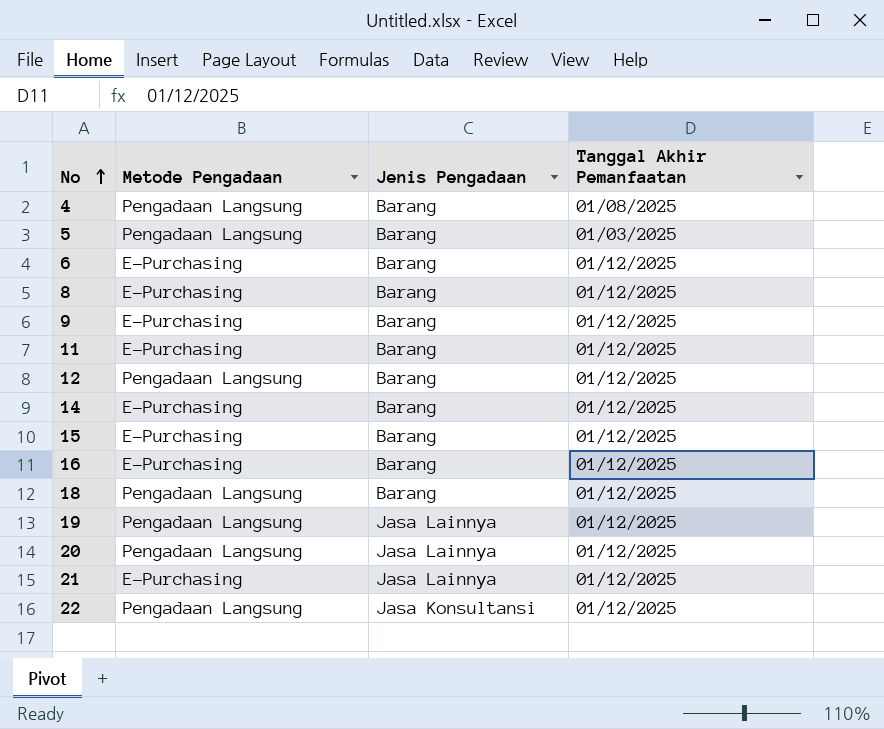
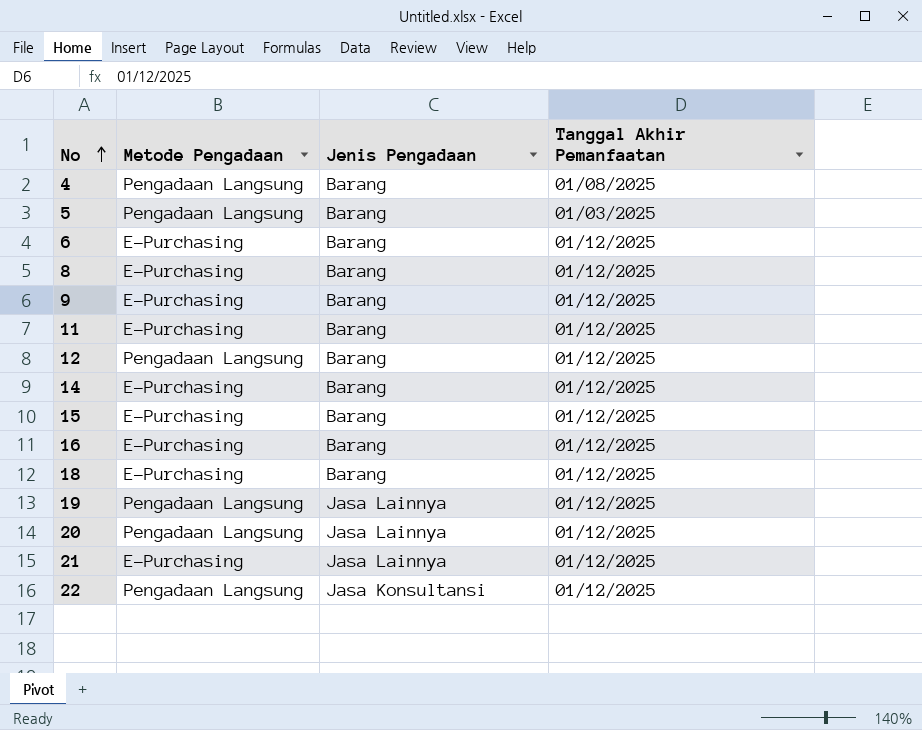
18 | Metode Pengadaan: Pengadaan Langsung -> E-Purchasing

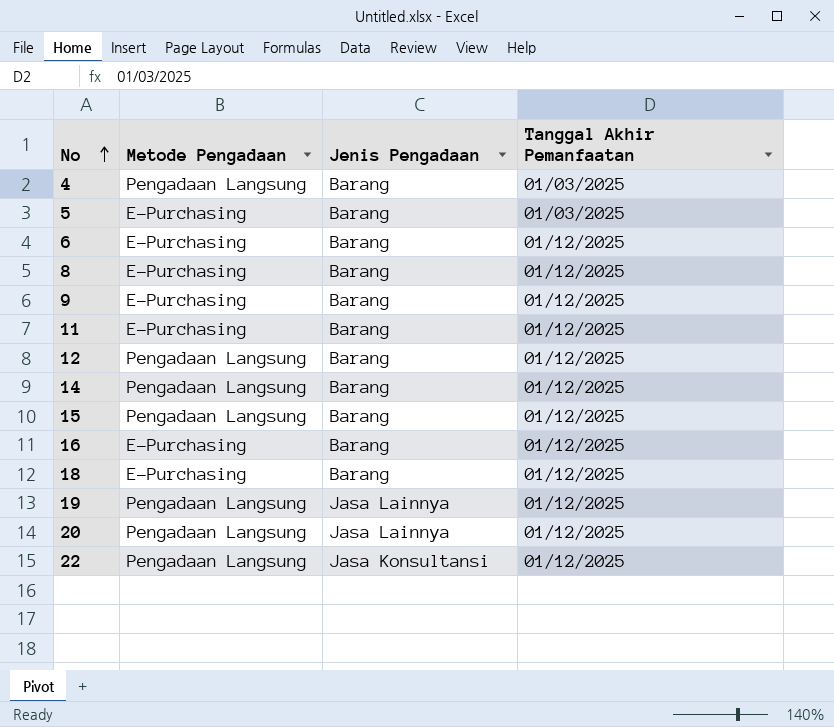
row 21: E-Purchasing | Jasa Lainnya | 01/12/2025 -> none
4 | Tanggal Akhir Pemanfaatan: 01/08/2025 -> 01/03/2025
5 | Metode Pengadaan: Pengadaan Langsung -> E-Purchasing
14 | Metode Pengadaan: E-Purchasing -> Pengadaan Langsung
15 | Metode Pengadaan: E-Purchasing -> Pengadaan Langsung

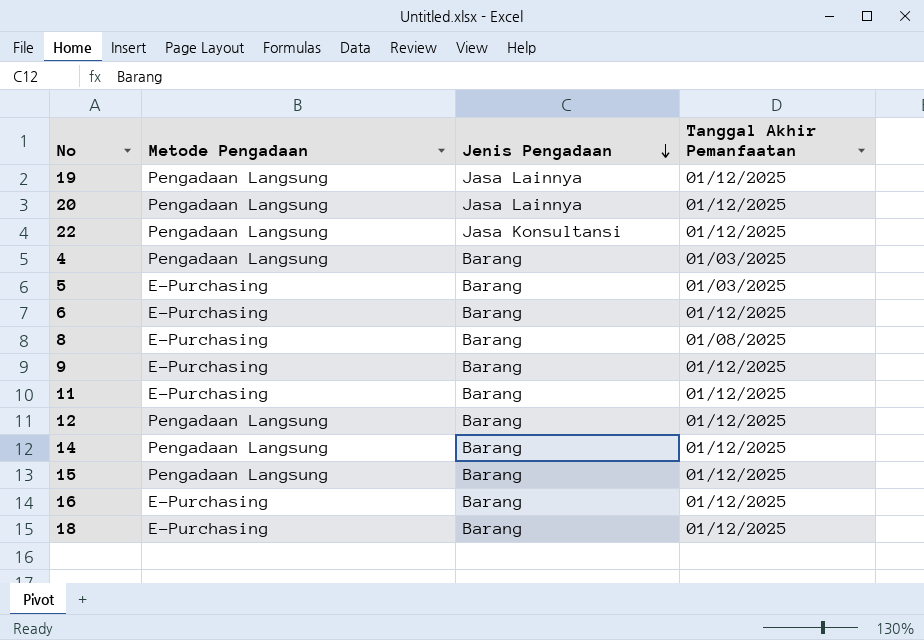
row order: No ascending -> Jenis Pengadaan descending
8 | Tanggal Akhir Pemanfaatan: 01/12/2025 -> 01/08/2025

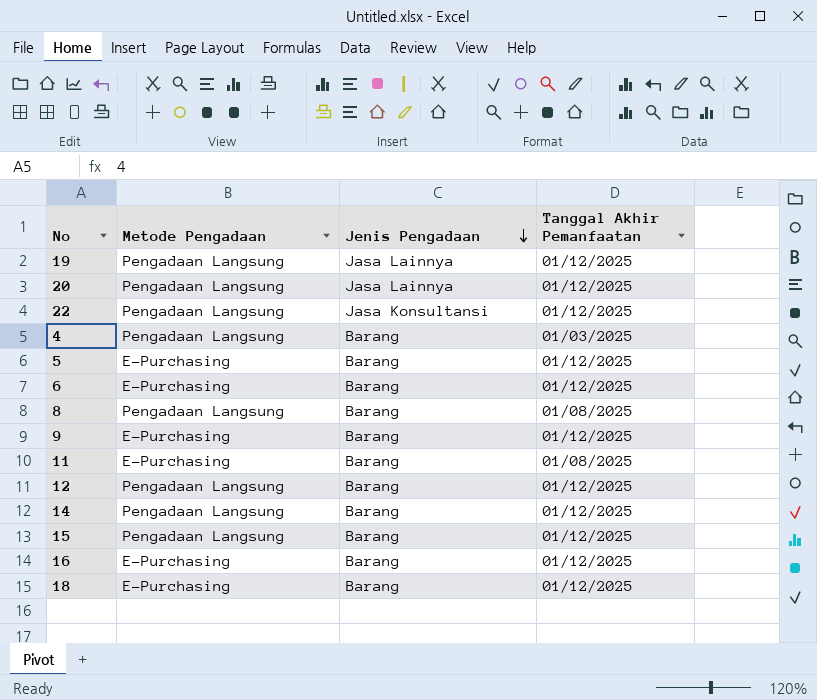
5 | Tanggal Akhir Pemanfaatan: 01/03/2025 -> 01/12/2025
8 | Metode Pengadaan: E-Purchasing -> Pengadaan Langsung
11 | Tanggal Akhir Pemanfaatan: 01/12/2025 -> 01/08/2025

